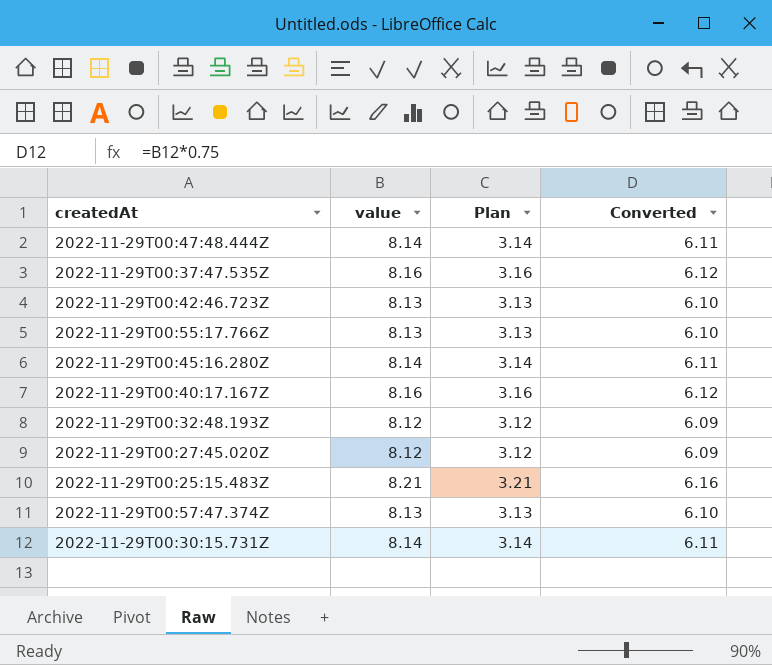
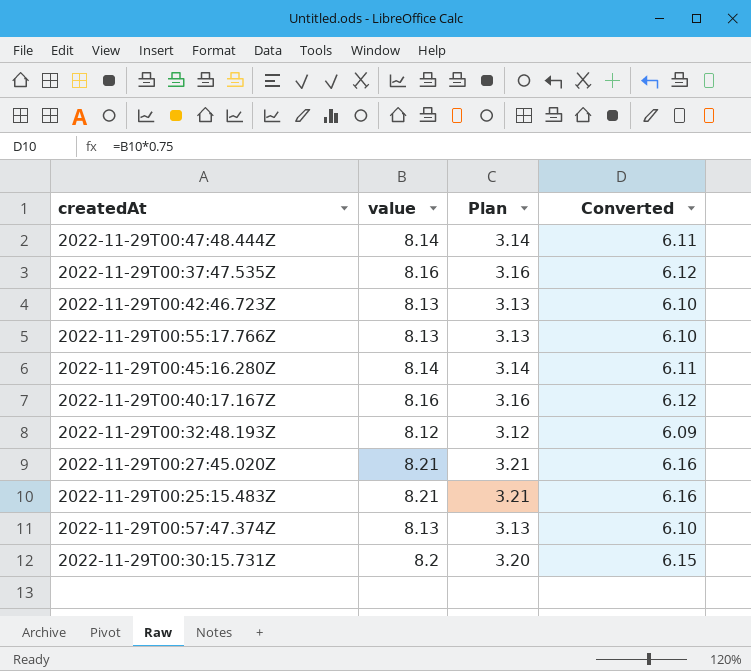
2022-11-29T00:27:45.020Z | value: 8.12 -> 8.21
2022-11-29T00:27:45.020Z | Plan: 3.12 -> 3.21
2022-11-29T00:27:45.020Z | Converted: 6.09 -> 6.16
2022-11-29T00:30:15.731Z | value: 8.14 -> 8.2
2022-11-29T00:30:15.731Z | Plan: 3.14 -> 3.20
2022-11-29T00:30:15.731Z | Converted: 6.11 -> 6.15

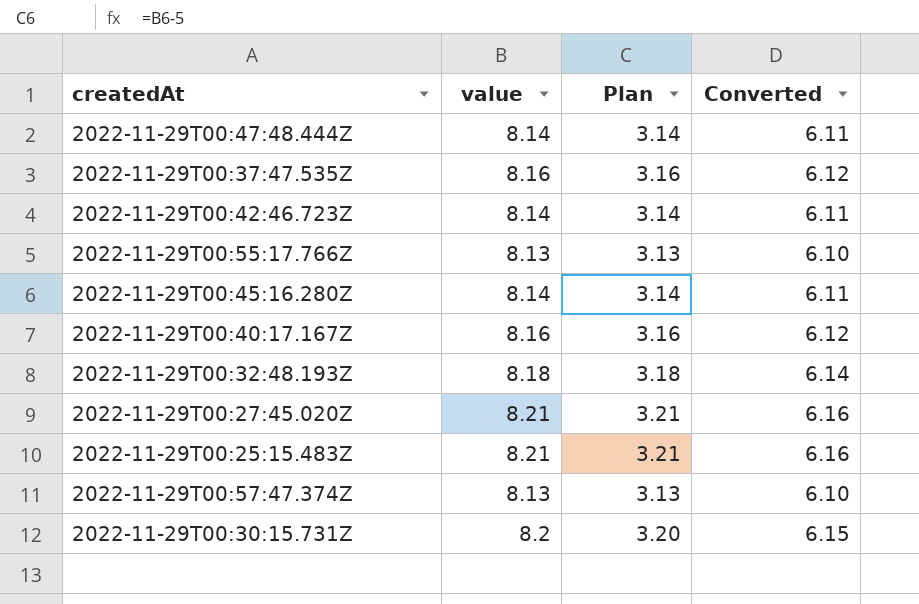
2022-11-29T00:42:46.723Z | value: 8.13 -> 8.14
2022-11-29T00:42:46.723Z | Plan: 3.13 -> 3.14
2022-11-29T00:42:46.723Z | Converted: 6.10 -> 6.11
2022-11-29T00:32:48.193Z | value: 8.12 -> 8.18
2022-11-29T00:32:48.193Z | Plan: 3.12 -> 3.18
2022-11-29T00:32:48.193Z | Converted: 6.09 -> 6.14

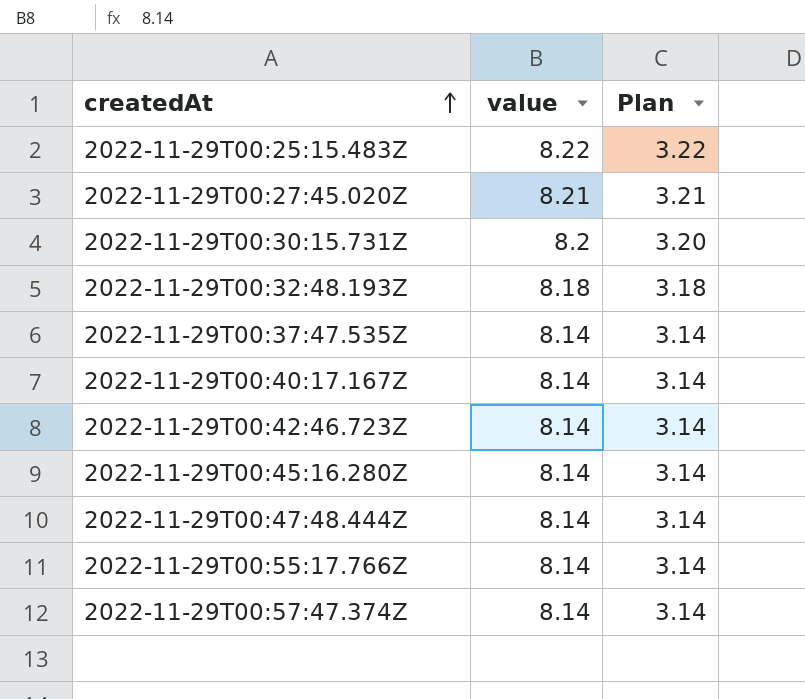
row order: none -> createdAt ascending
column Converted | formula: [value] * 0.75 -> none
2022-11-29T00:25:15.483Z | value: 8.21 -> 8.22
2022-11-29T00:25:15.483Z | Plan: 3.21 -> 3.22
2022-11-29T00:37:47.535Z | value: 8.16 -> 8.14
2022-11-29T00:37:47.535Z | Plan: 3.16 -> 3.14
2022-11-29T00:40:17.167Z | value: 8.16 -> 8.14
2022-11-29T00:40:17.167Z | Plan: 3.16 -> 3.14
2022-11-29T00:55:17.766Z | value: 8.13 -> 8.14
2022-11-29T00:55:17.766Z | Plan: 3.13 -> 3.14
2022-11-29T00:57:47.374Z | value: 8.13 -> 8.14
2022-11-29T00:57:47.374Z | Plan: 3.13 -> 3.14

